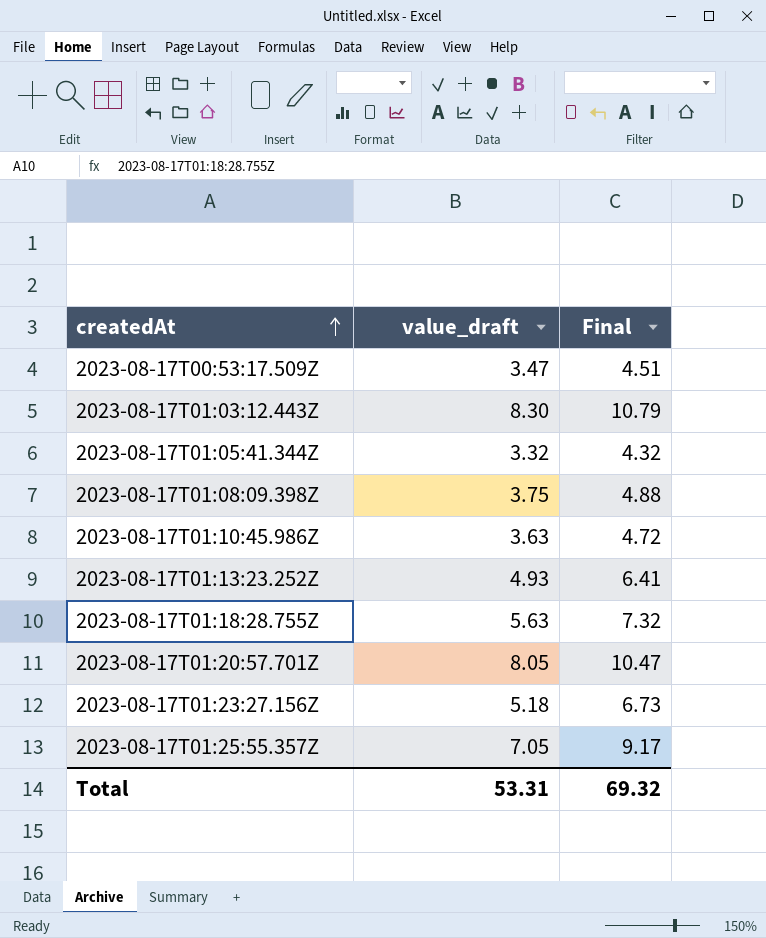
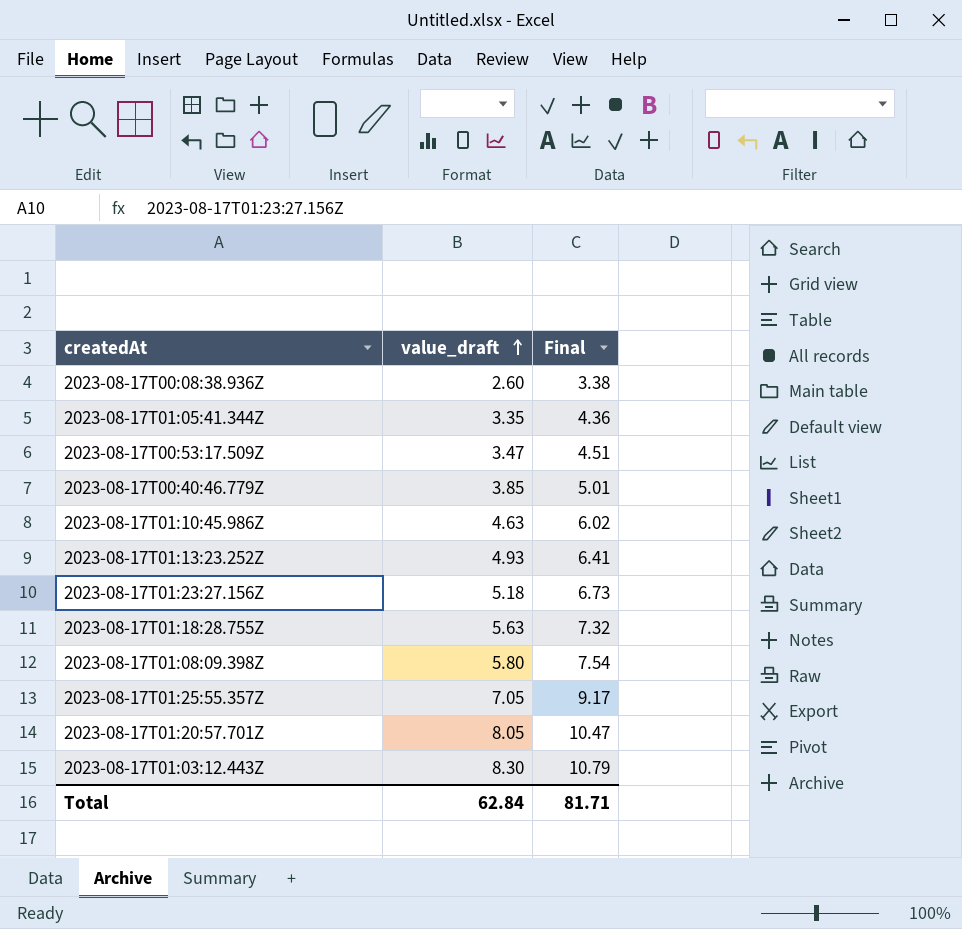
row order: createdAt ascending -> value_draft ascending
row 2023-08-17T00:08:38.936Z: none -> 2.60 | 3.38
2023-08-17T01:05:41.344Z | value_draft: 3.32 -> 3.35
2023-08-17T01:05:41.344Z | Final: 4.32 -> 4.36
row 2023-08-17T00:40:46.779Z: none -> 3.85 | 5.01
2023-08-17T01:10:45.986Z | value_draft: 3.63 -> 4.63
2023-08-17T01:10:45.986Z | Final: 4.72 -> 6.02
2023-08-17T01:08:09.398Z | value_draft: 3.75 -> 5.80
2023-08-17T01:08:09.398Z | Final: 4.88 -> 7.54
Total | value_draft: 53.31 -> 62.84
Total | Final: 69.32 -> 81.71

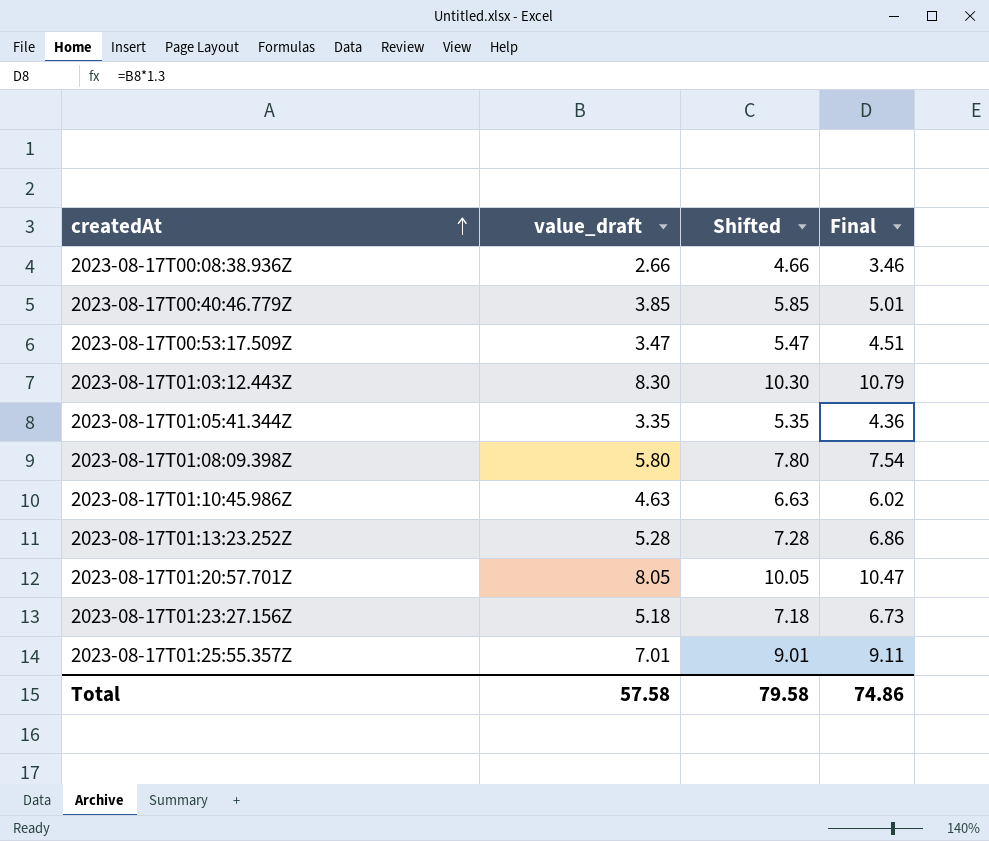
row order: value_draft ascending -> createdAt ascending
column Shifted | formula: none -> [value_draft] + 2
row 2023-08-17T01:18:28.755Z: 5.63 | 7.32 -> none
2023-08-17T00:08:38.936Z | value_draft: 2.60 -> 2.66
2023-08-17T00:08:38.936Z | Final: 3.38 -> 3.46
2023-08-17T01:13:23.252Z | value_draft: 4.93 -> 5.28
2023-08-17T01:13:23.252Z | Final: 6.41 -> 6.86
2023-08-17T01:25:55.357Z | value_draft: 7.05 -> 7.01
2023-08-17T01:25:55.357Z | Final: 9.17 -> 9.11
Total | value_draft: 62.84 -> 57.58
Total | Final: 81.71 -> 74.86

